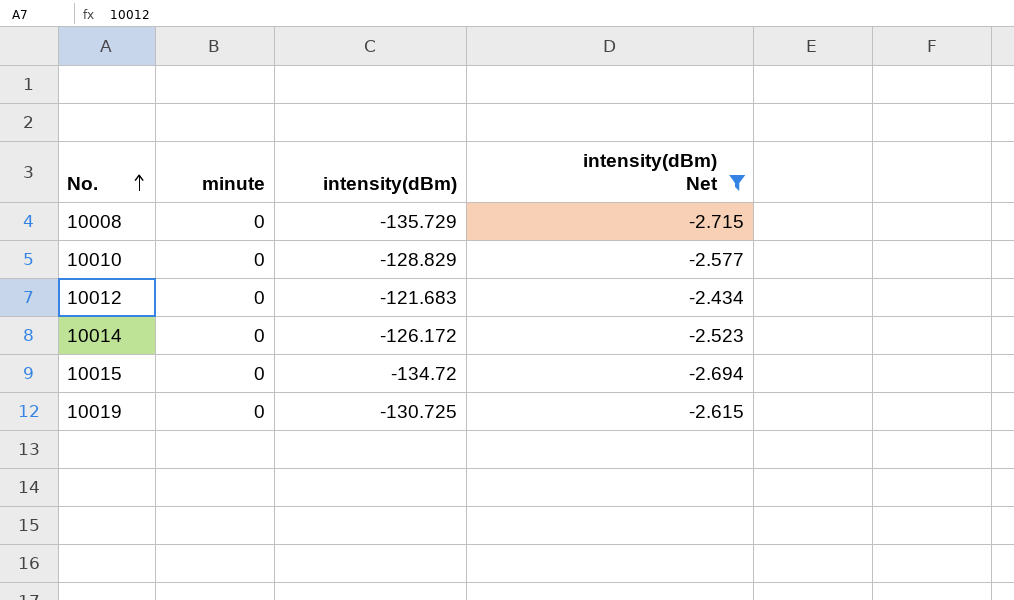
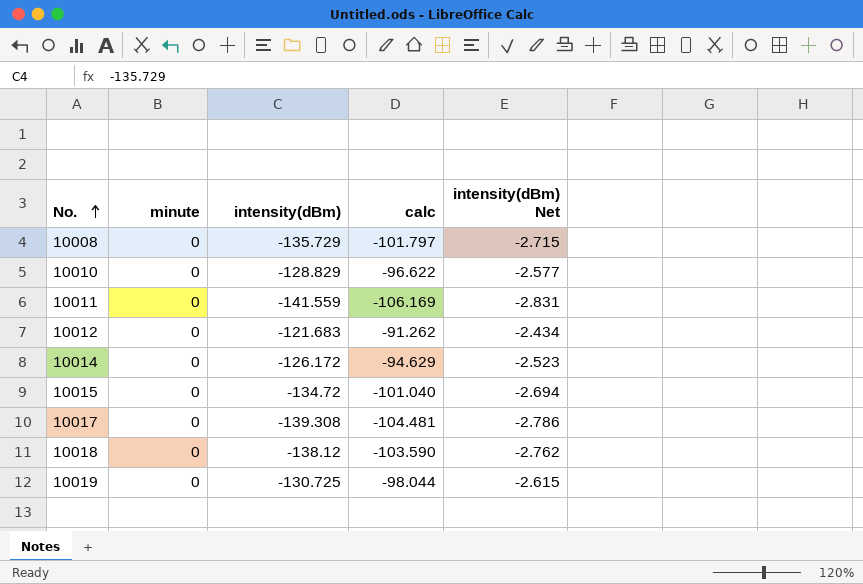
filter: intensity(dBm) Net >= -2.715 -> none
column calc | formula: none -> [intensity(dBm)] * 0.75

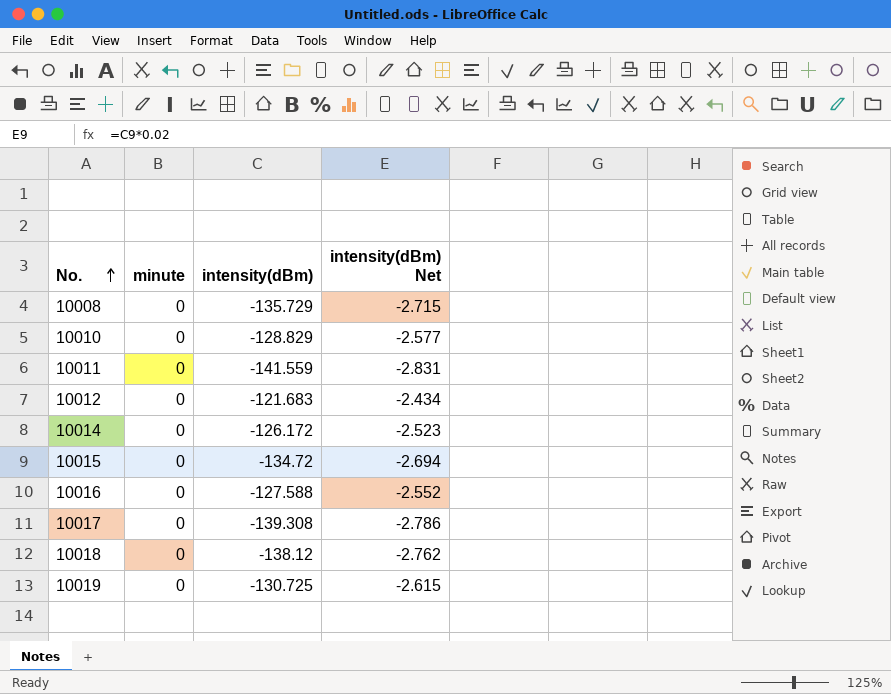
column calc | formula: [intensity(dBm)] * 0.75 -> none
row 10016: none -> 0 | -127.588 | -2.552

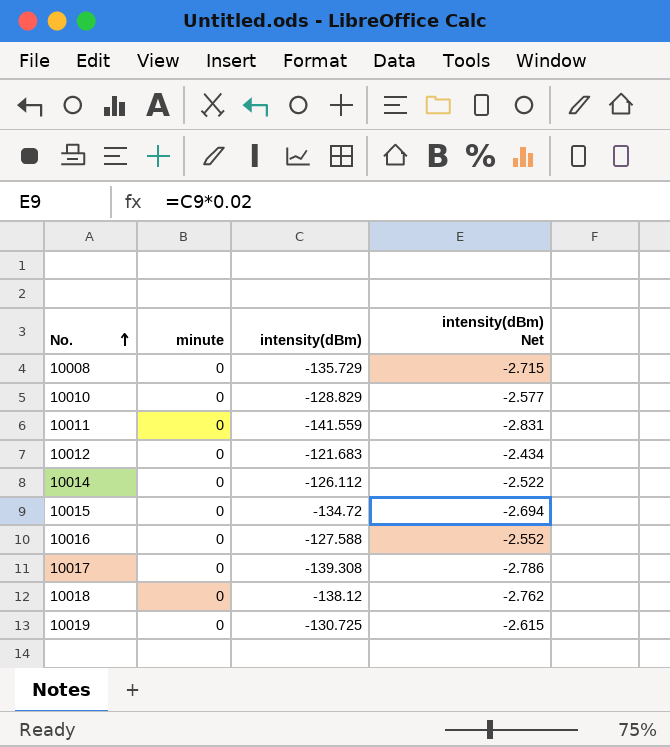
10014 | intensity(dBm): -126.172 -> -126.112
10014 | intensity(dBm) Net: -2.523 -> -2.522

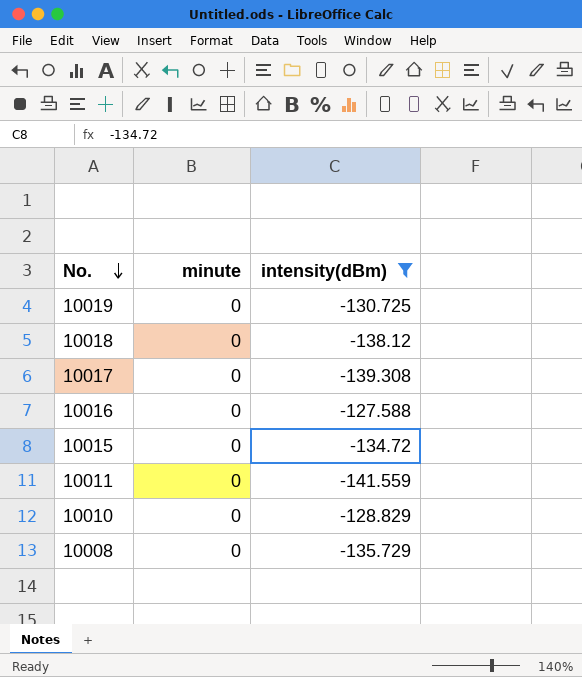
filter: none -> intensity(dBm) <= -127.588
row order: No. ascending -> No. descending
column intensity(dBm) Net | formula: [intensity(dBm)] * 0.02 -> none

